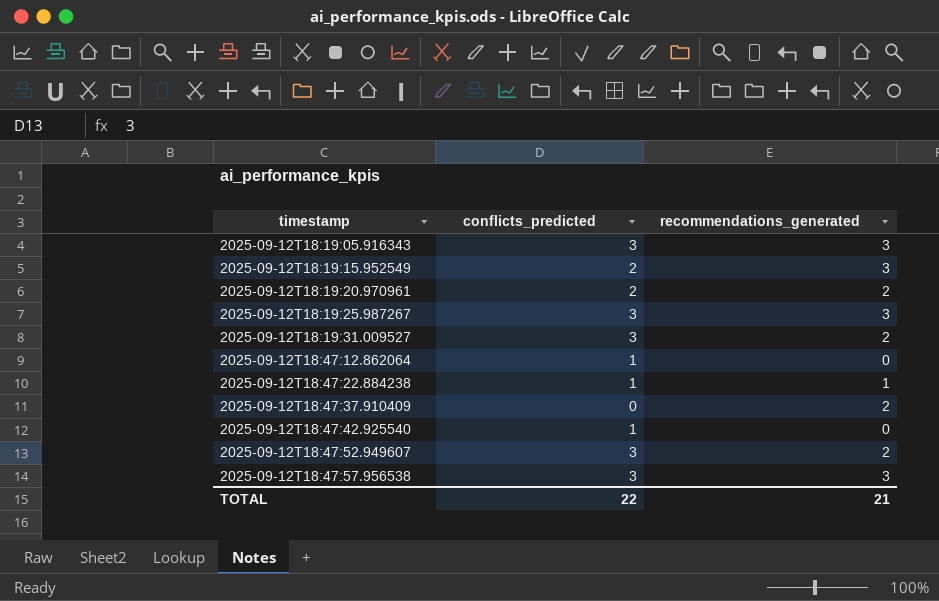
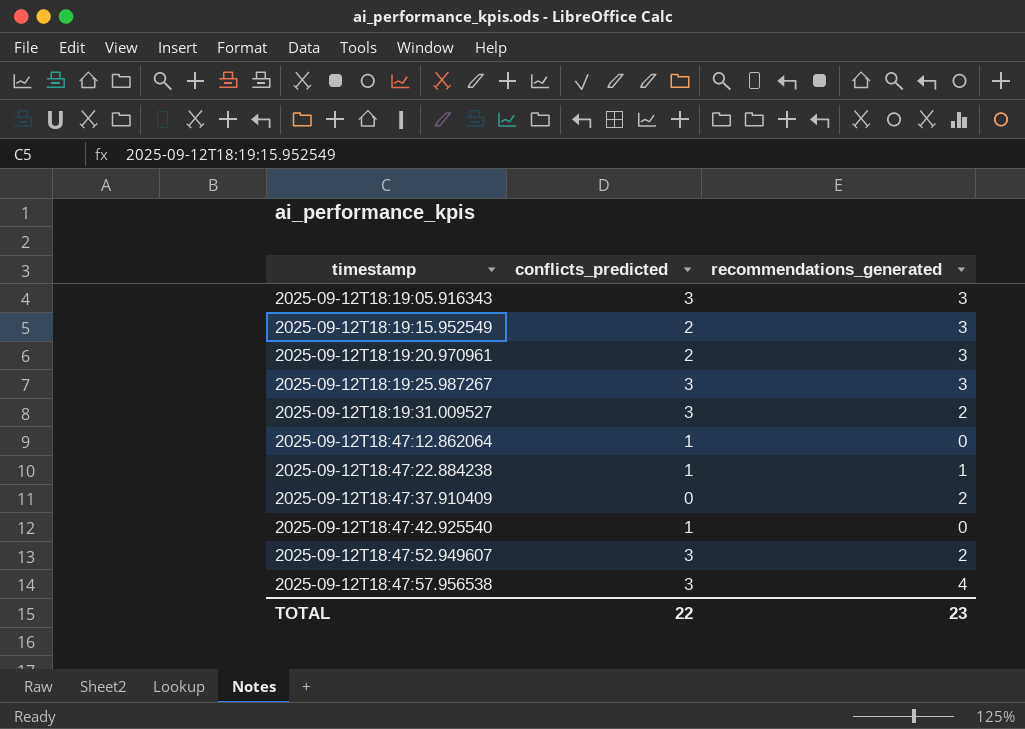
2025-09-12T18:19:20.970961 | recommendations_generated: 2 -> 3
2025-09-12T18:47:57.956538 | recommendations_generated: 3 -> 4
TOTAL | recommendations_generated: 21 -> 23

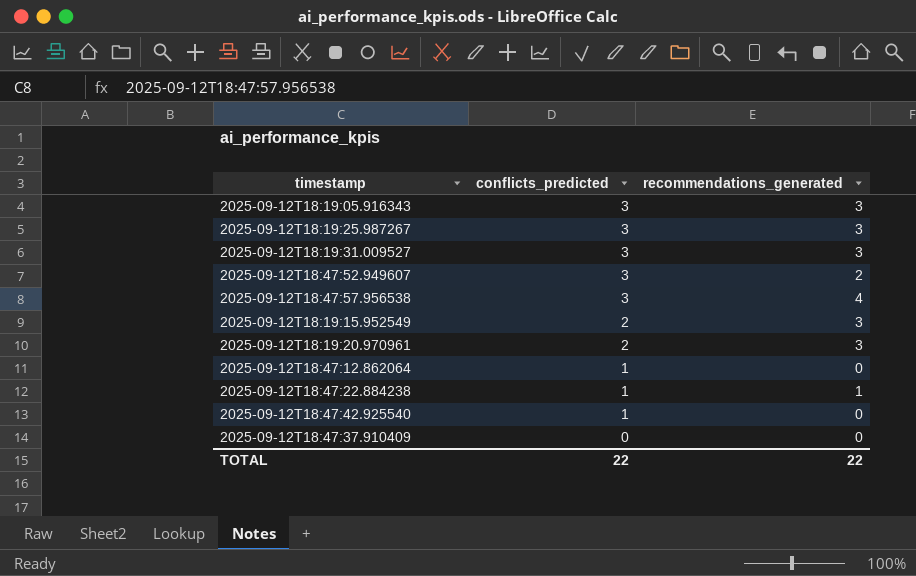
row order: timestamp ascending -> conflicts_predicted descending
2025-09-12T18:19:31.009527 | recommendations_generated: 2 -> 3
2025-09-12T18:47:37.910409 | recommendations_generated: 2 -> 0
TOTAL | recommendations_generated: 23 -> 22

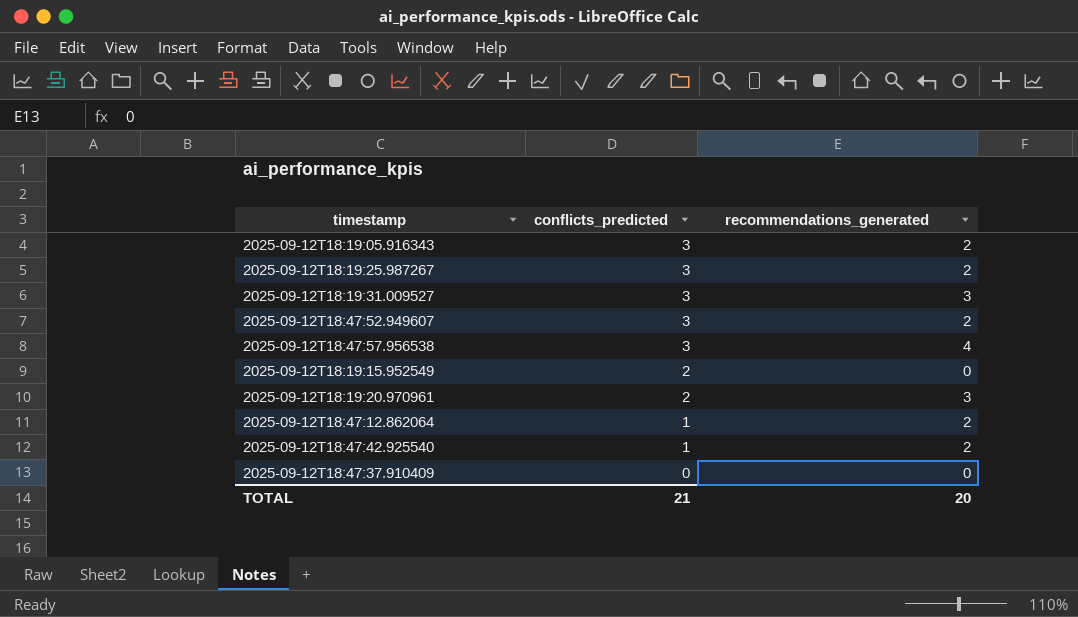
row 2025-09-12T18:47:22.884238: 1 | 1 -> none
2025-09-12T18:19:05.916343 | recommendations_generated: 3 -> 2
2025-09-12T18:19:25.987267 | recommendations_generated: 3 -> 2
2025-09-12T18:19:15.952549 | recommendations_generated: 3 -> 0
2025-09-12T18:47:12.862064 | recommendations_generated: 0 -> 2
2025-09-12T18:47:42.925540 | recommendations_generated: 0 -> 2
TOTAL | conflicts_predicted: 22 -> 21
TOTAL | recommendations_generated: 22 -> 20

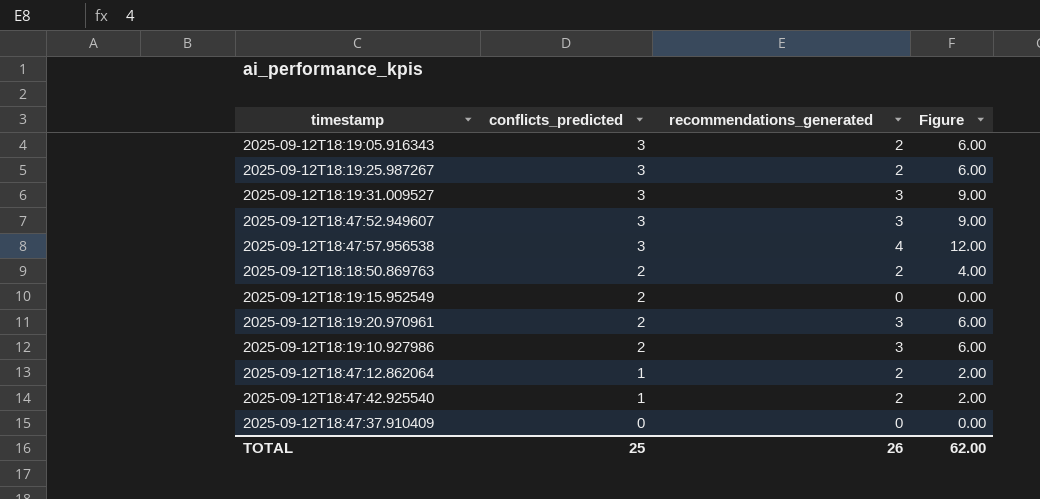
column Figure | formula: none -> [conflicts_predicted] * [recommendations_generated]
2025-09-12T18:47:52.949607 | recommendations_generated: 2 -> 3
row 2025-09-12T18:18:50.869763: none -> 2 | 2 | 4.00
row 2025-09-12T18:19:10.927986: none -> 2 | 3 | 6.00
TOTAL | conflicts_predicted: 21 -> 25
TOTAL | recommendations_generated: 20 -> 26

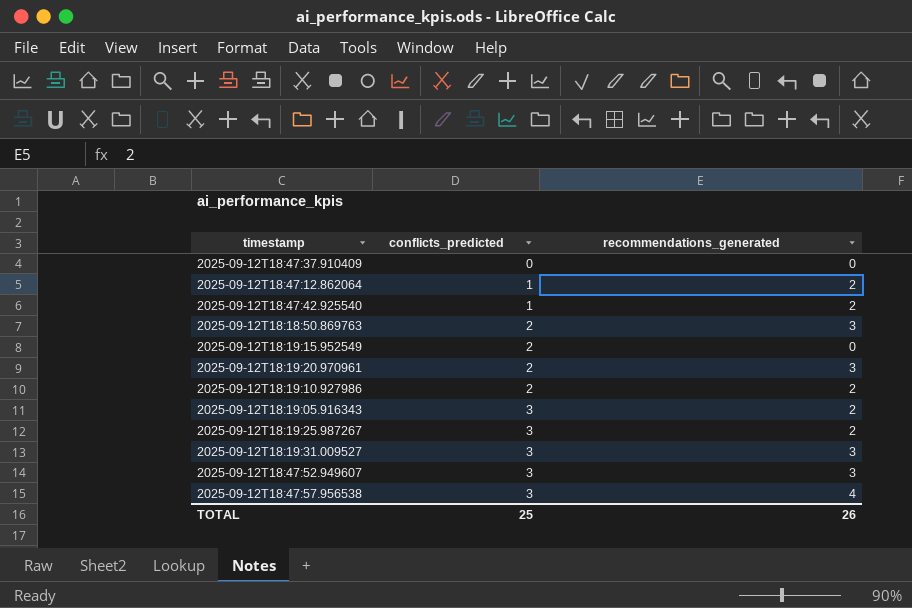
row order: conflicts_predicted descending -> conflicts_predicted ascending
column Figure | formula: [conflicts_predicted] * [recommendations_generated] -> none
2025-09-12T18:18:50.869763 | recommendations_generated: 2 -> 3
2025-09-12T18:19:10.927986 | recommendations_generated: 3 -> 2

